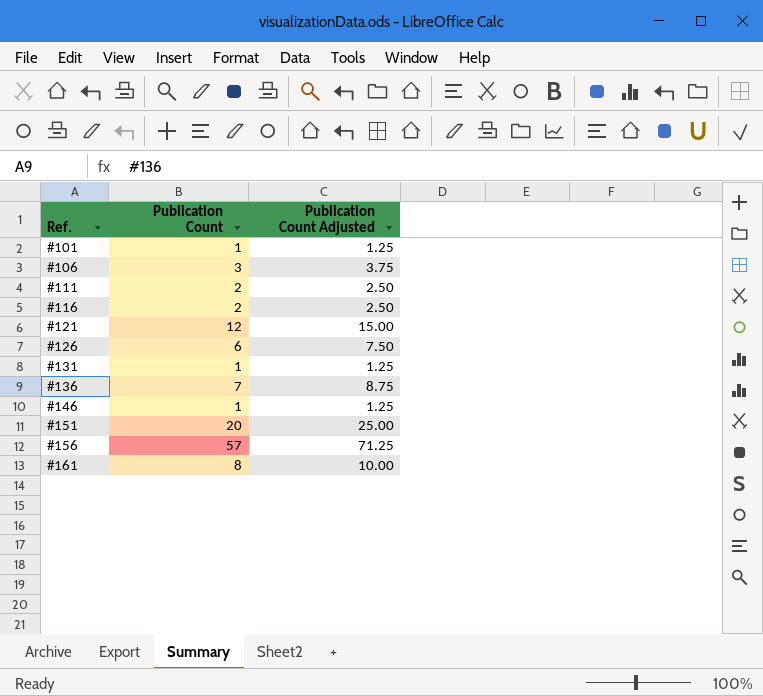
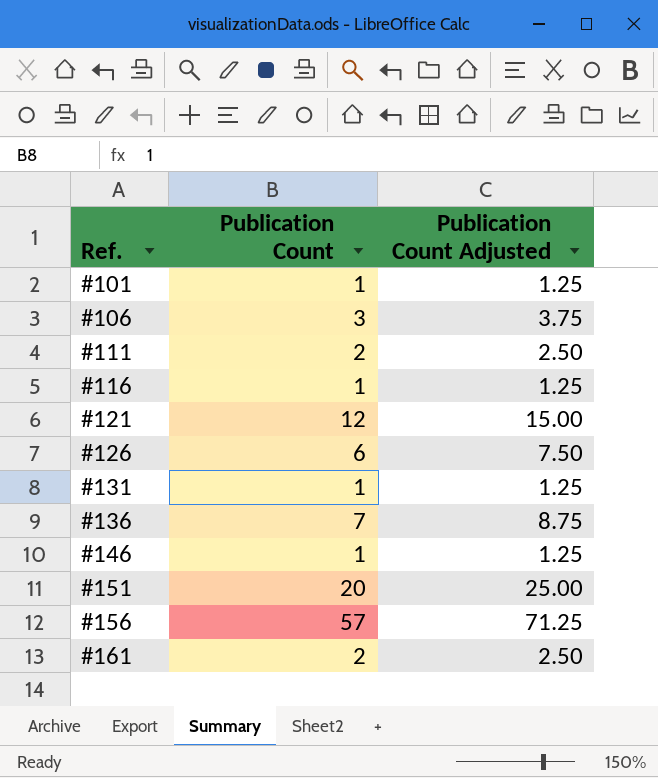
#116 | Publication Count: 2 -> 1
#116 | Publication Count Adjusted: 2.50 -> 1.25
#161 | Publication Count: 8 -> 2
#161 | Publication Count Adjusted: 10.00 -> 2.50

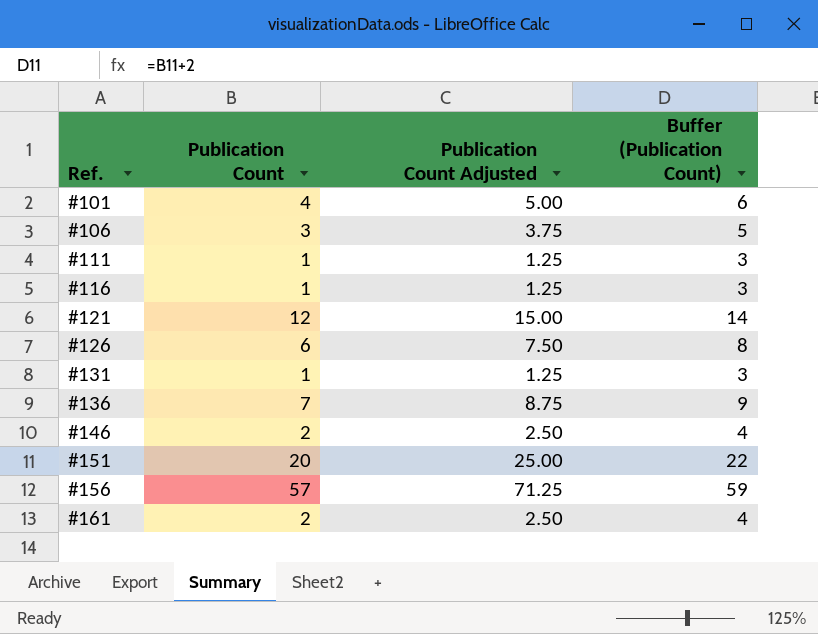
column Buffer (Publication Count) | formula: none -> [Publication Count] + 2
#101 | Publication Count: 1 -> 4
#101 | Publication Count Adjusted: 1.25 -> 5.00
#111 | Publication Count: 2 -> 1
#111 | Publication Count Adjusted: 2.50 -> 1.25
#146 | Publication Count: 1 -> 2
#146 | Publication Count Adjusted: 1.25 -> 2.50

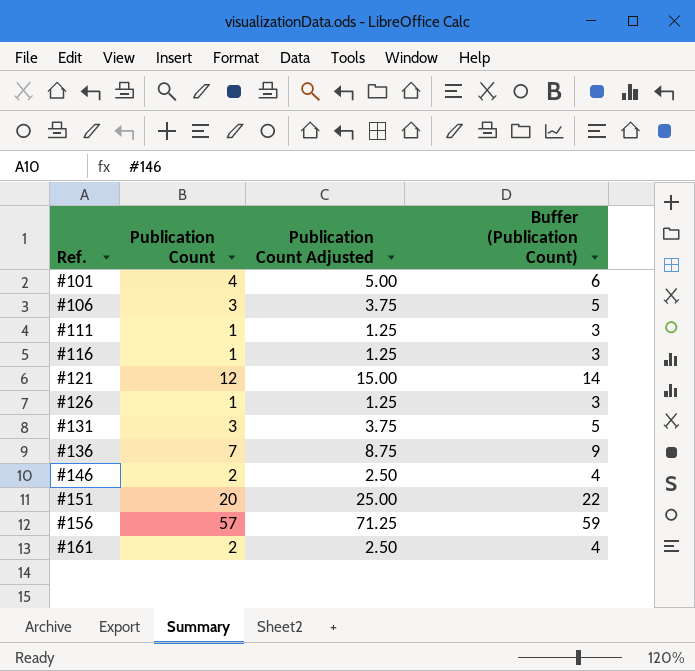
#126 | Publication Count: 6 -> 1
#126 | Publication Count Adjusted: 7.50 -> 1.25
#126 | Buffer (Publication Count): 8 -> 3
#131 | Publication Count: 1 -> 3
#131 | Publication Count Adjusted: 1.25 -> 3.75
#131 | Buffer (Publication Count): 3 -> 5

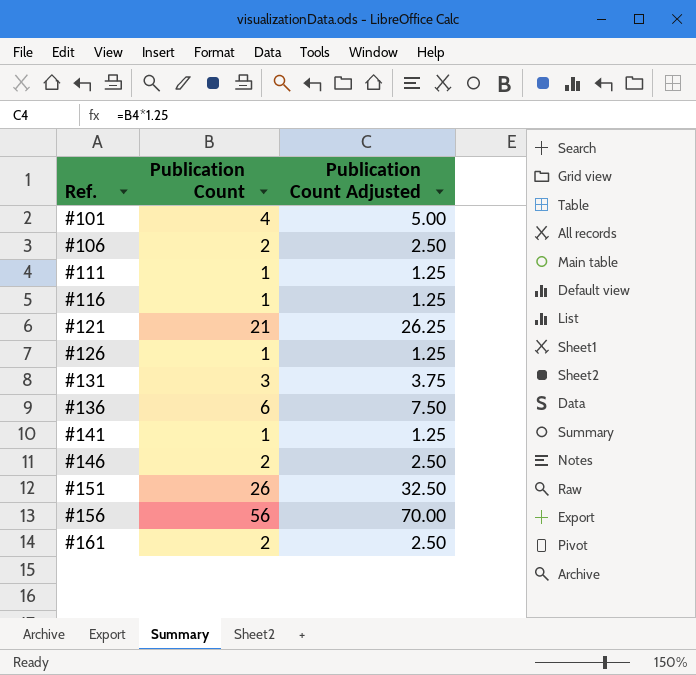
column Buffer (Publication Count) | formula: [Publication Count] + 2 -> none
#106 | Publication Count: 3 -> 2
#106 | Publication Count Adjusted: 3.75 -> 2.50
#121 | Publication Count: 12 -> 21
#121 | Publication Count Adjusted: 15.00 -> 26.25
#136 | Publication Count: 7 -> 6
#136 | Publication Count Adjusted: 8.75 -> 7.50
row #141: none -> 1 | 1.25
#151 | Publication Count: 20 -> 26
#151 | Publication Count Adjusted: 25.00 -> 32.50
#156 | Publication Count: 57 -> 56
#156 | Publication Count Adjusted: 71.25 -> 70.00

